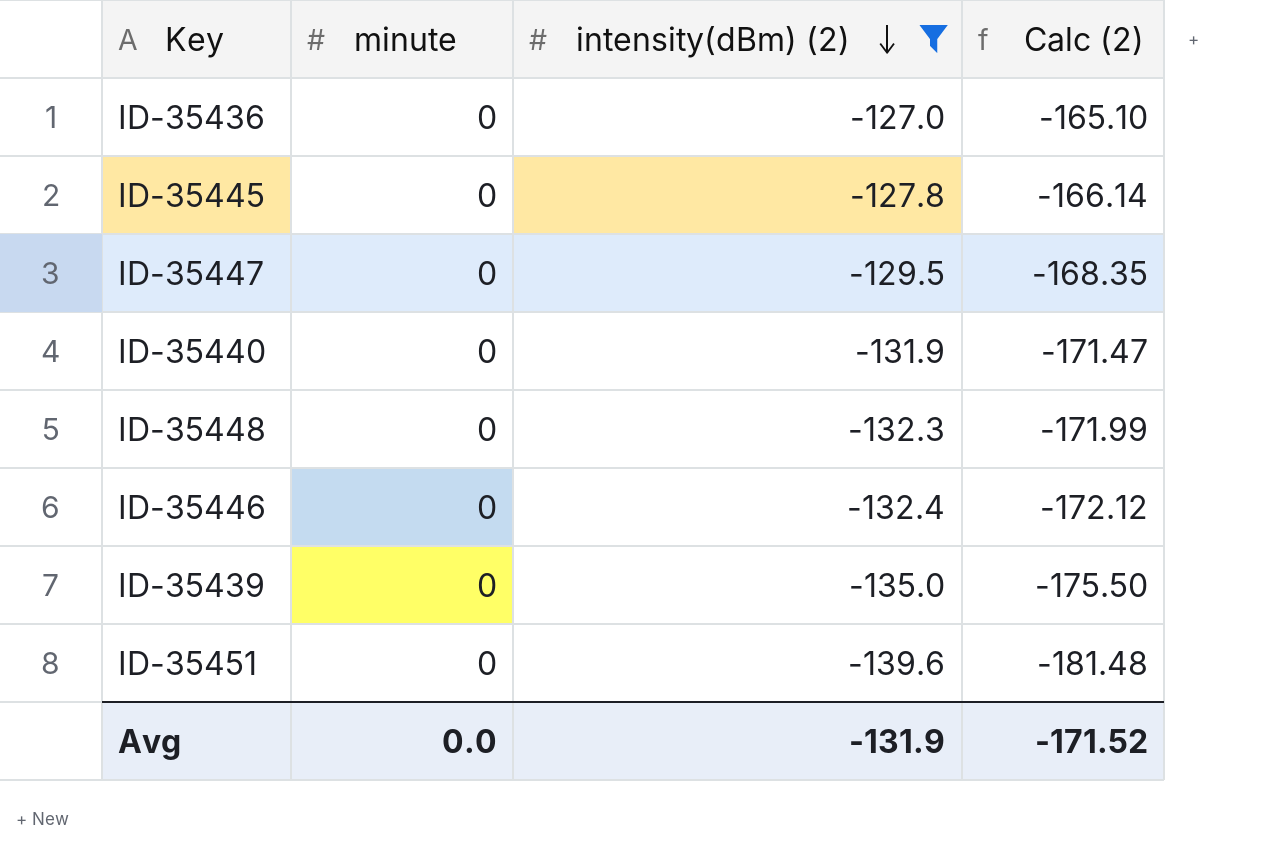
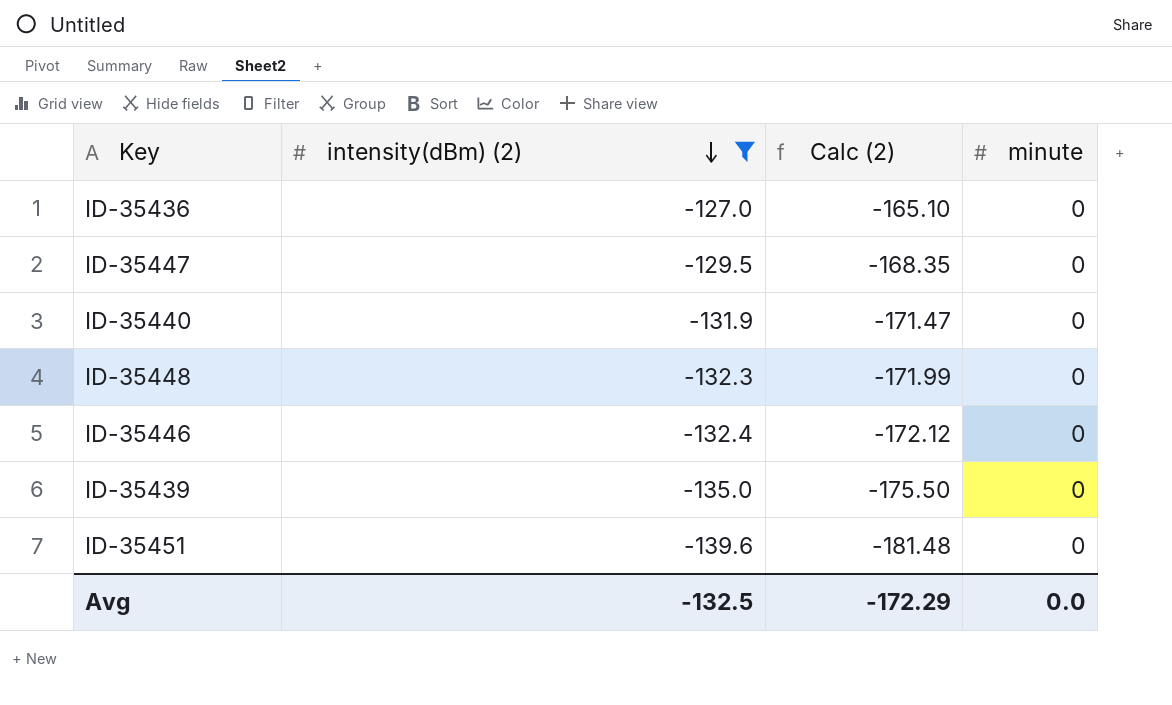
column minute | position: 2 -> 4
row ID-35445: 0 | -127.8 | -166.14 -> none
Avg | intensity(dBm) (2): -131.9 -> -132.5
Avg | Calc (2): -171.52 -> -172.29

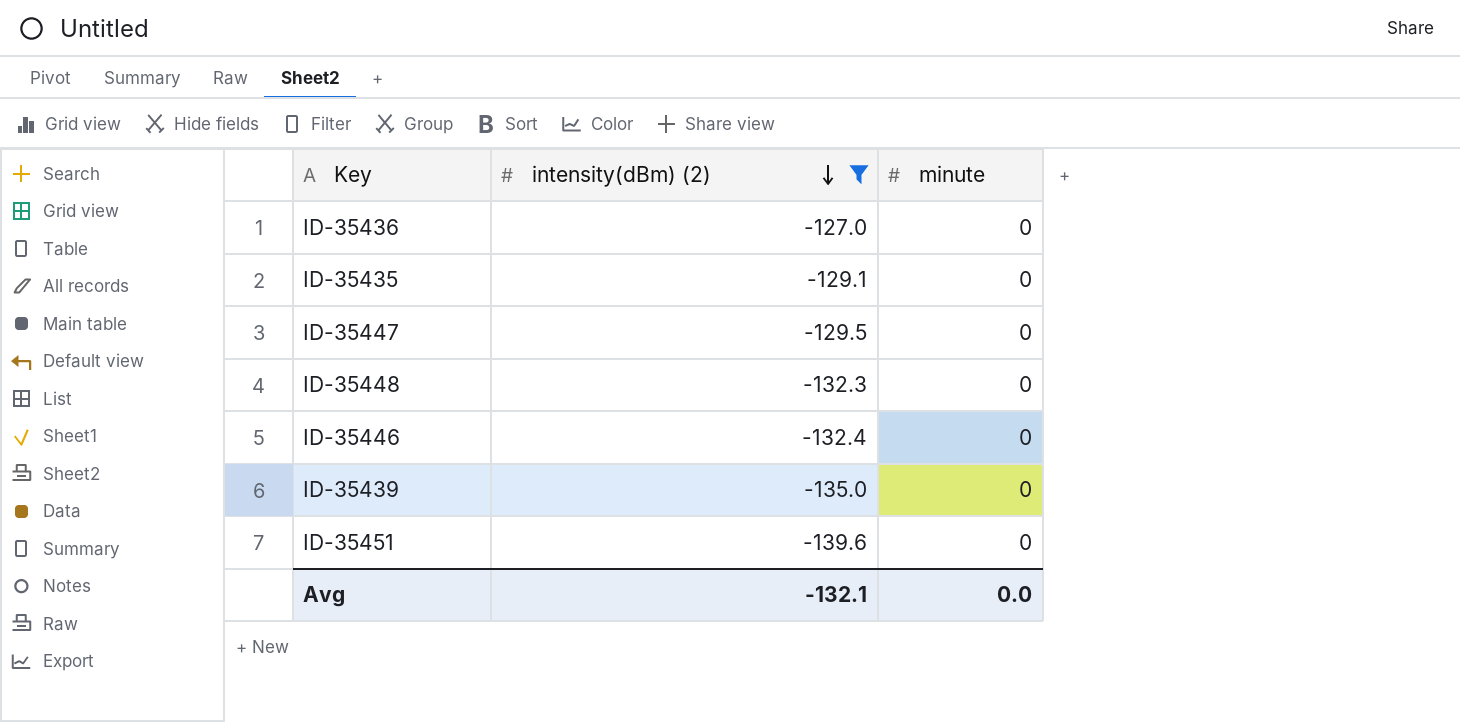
column Calc (2) | formula: [intensity(dBm) (2)] * 1.3 -> none
row ID-35440: -131.9 | -171.47 | 0 -> none
row ID-35435: none -> -129.1 | 0
Avg | intensity(dBm) (2): -132.5 -> -132.1

